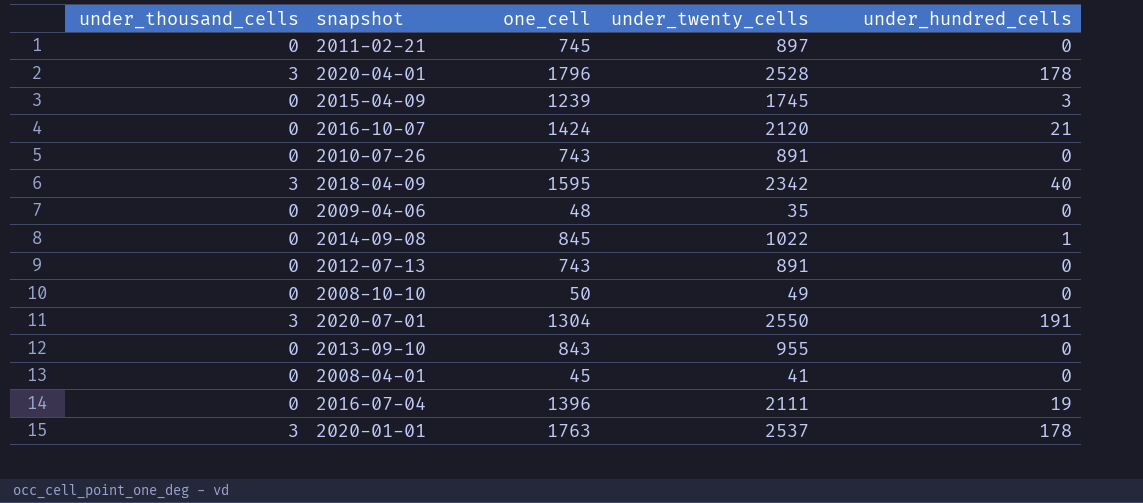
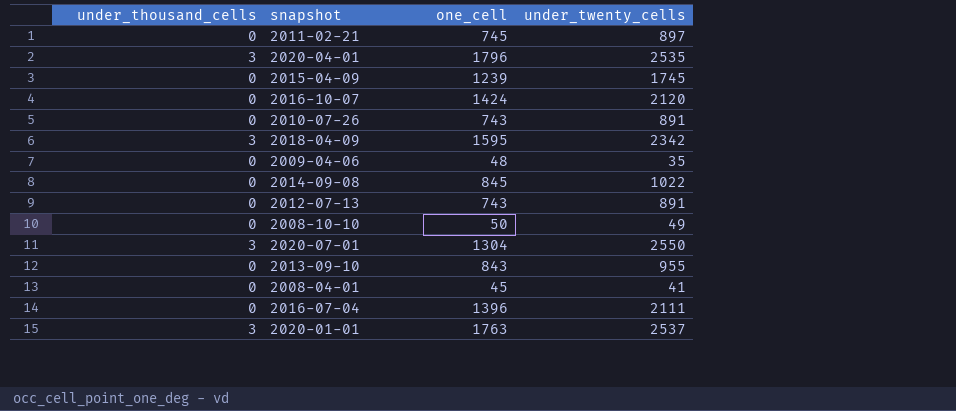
column under_hundred_cells | position: 5 -> none
2020-04-01 | under_twenty_cells: 2528 -> 2535

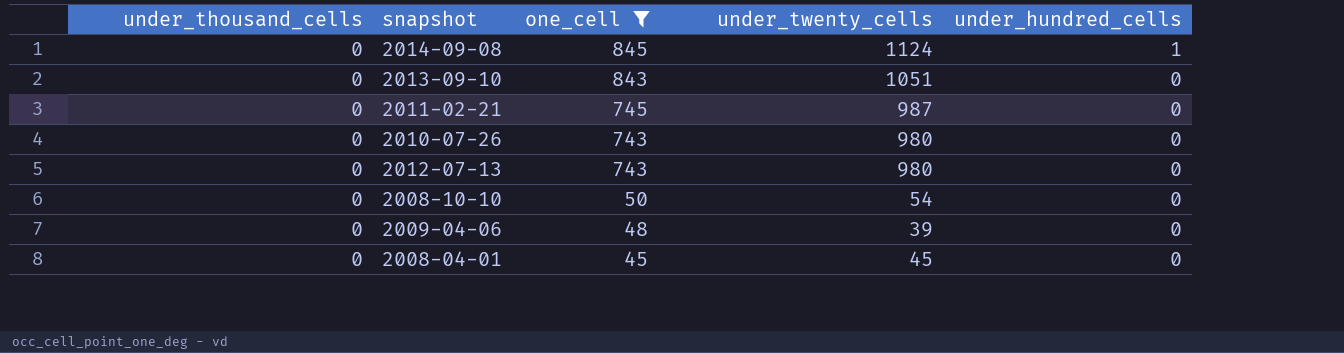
filter: none -> one_cell <= 845
row order: none -> one_cell descending
column under_hundred_cells | position: none -> 5
2014-09-08 | under_twenty_cells: 1022 -> 1124
2013-09-10 | under_twenty_cells: 955 -> 1051
2011-02-21 | under_twenty_cells: 897 -> 987
2010-07-26 | under_twenty_cells: 891 -> 980
2012-07-13 | under_twenty_cells: 891 -> 980
2008-10-10 | under_twenty_cells: 49 -> 54
2009-04-06 | under_twenty_cells: 35 -> 39
2008-04-01 | under_twenty_cells: 41 -> 45

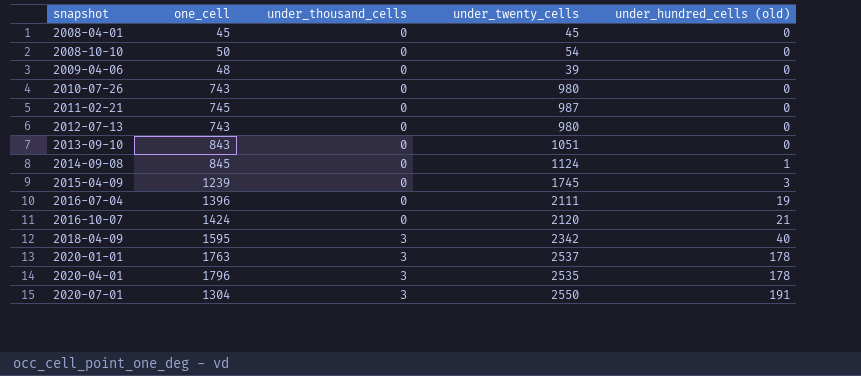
filter: one_cell <= 845 -> none
row order: one_cell descending -> snapshot ascending
column under_thousand_cells | position: 1 -> 3
column name: under_hundred_cells -> under_hundred_cells (old)

